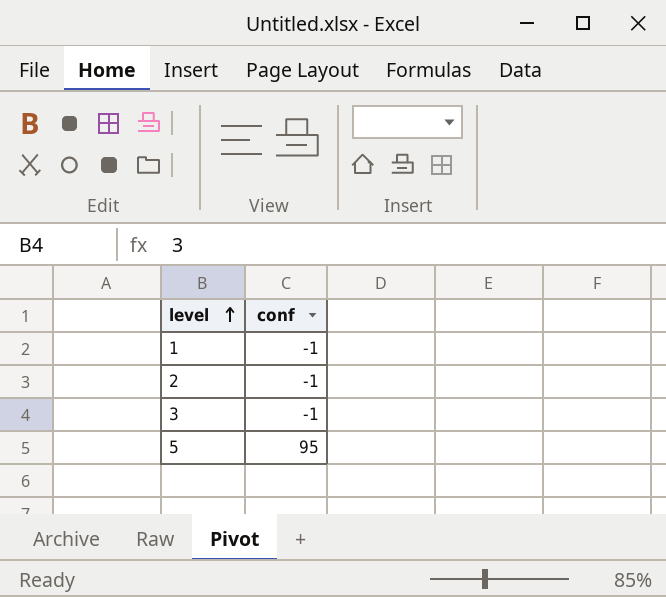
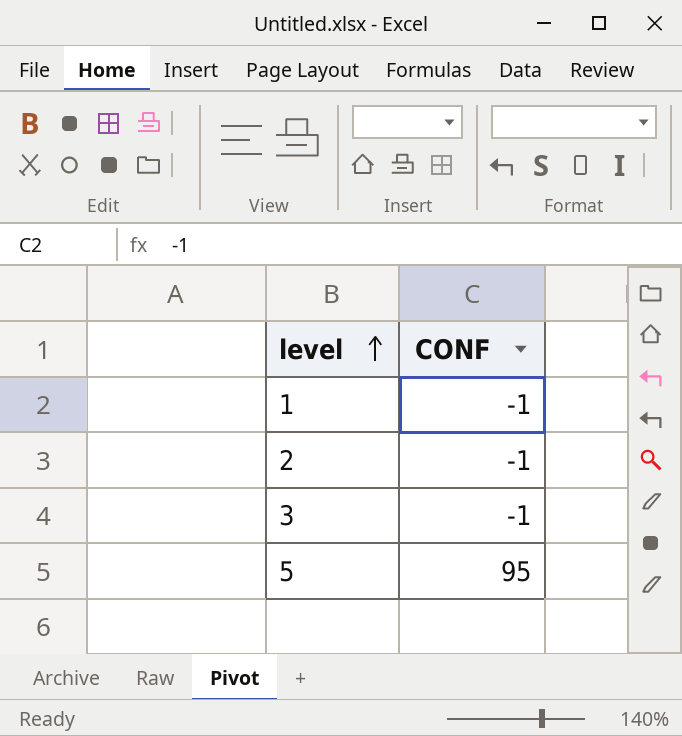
column name: conf -> CONF

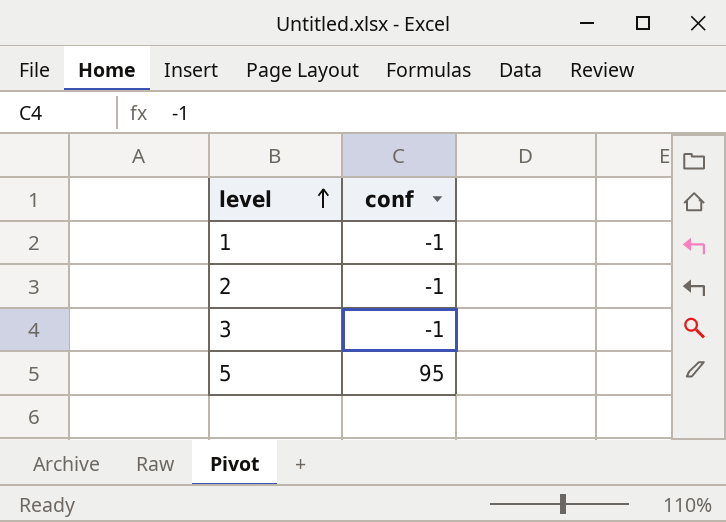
column name: CONF -> conf

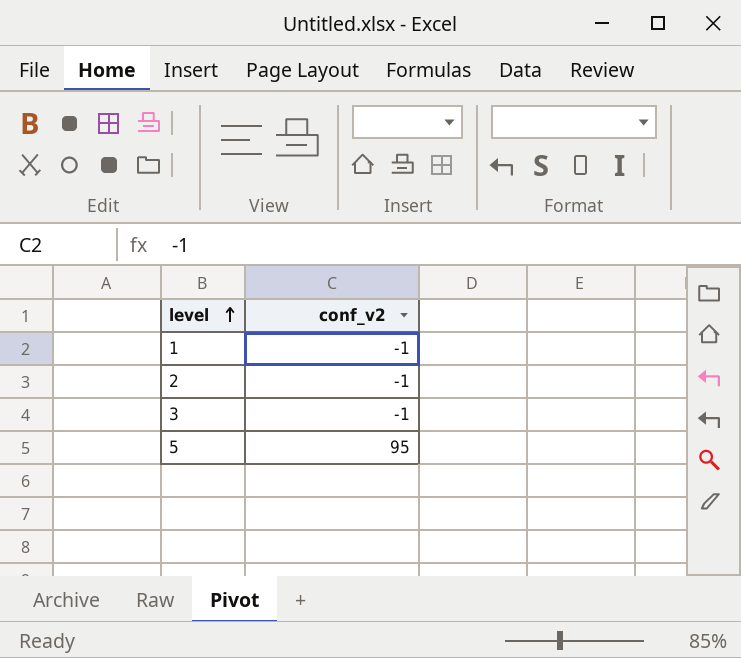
column name: conf -> conf_v2

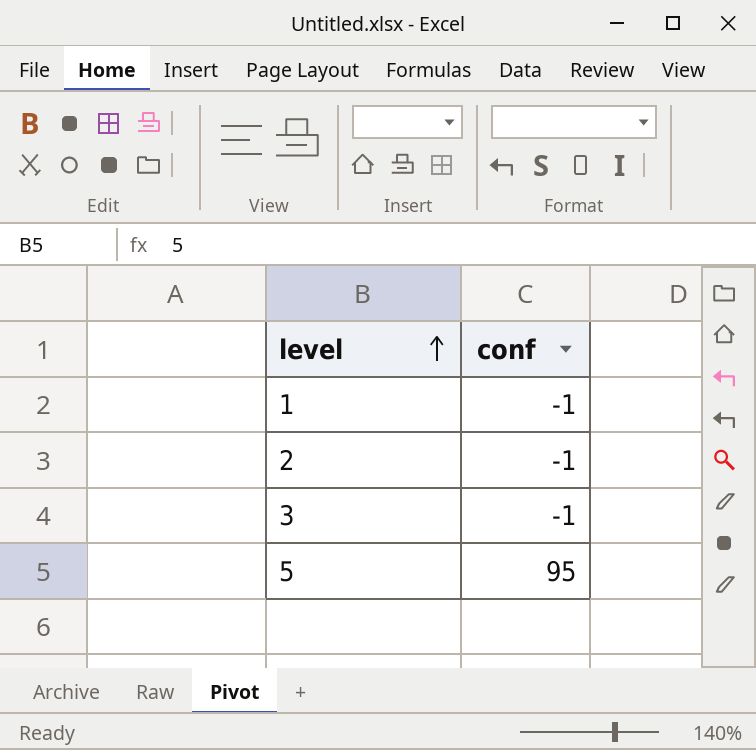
column name: conf_v2 -> conf

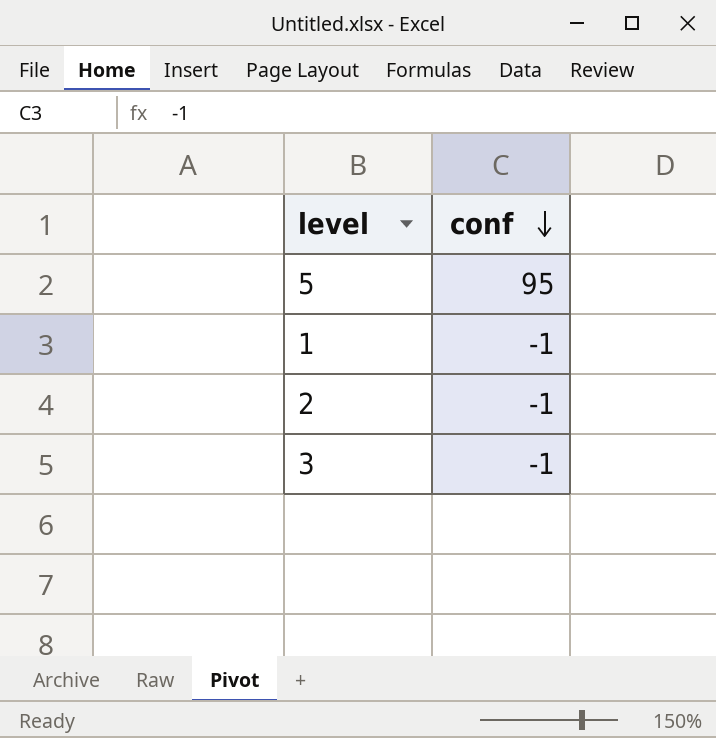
row order: level ascending -> conf descending

